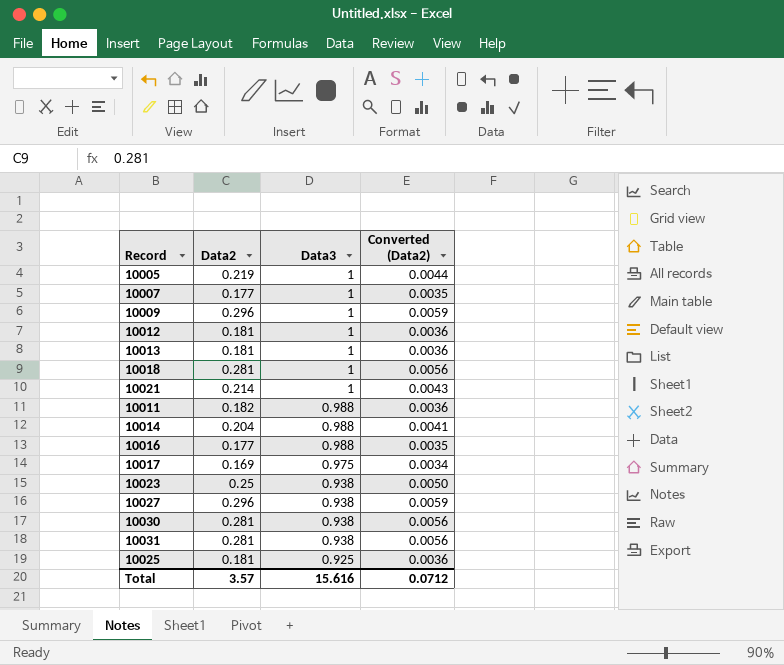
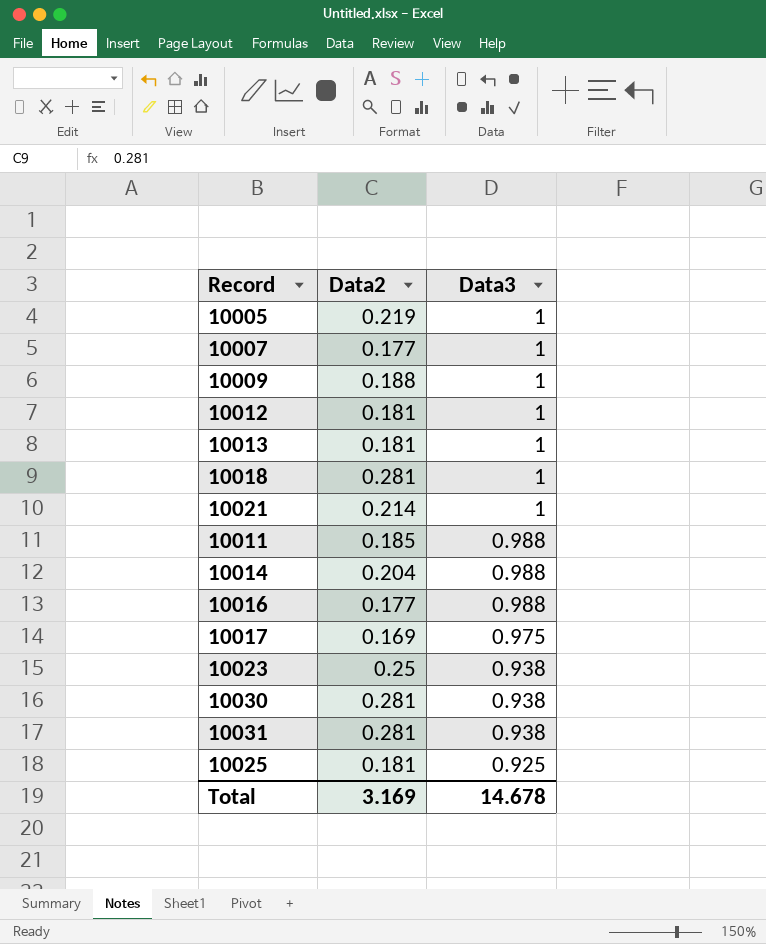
column Converted (Data2) | formula: [Data2] * 0.02 -> none
row 10027: 0.296 | 0.938 | 0.0059 -> none
10009 | Data2: 0.296 -> 0.188
10011 | Data2: 0.182 -> 0.185
Total | Data2: 3.57 -> 3.169
Total | Data3: 15.616 -> 14.678

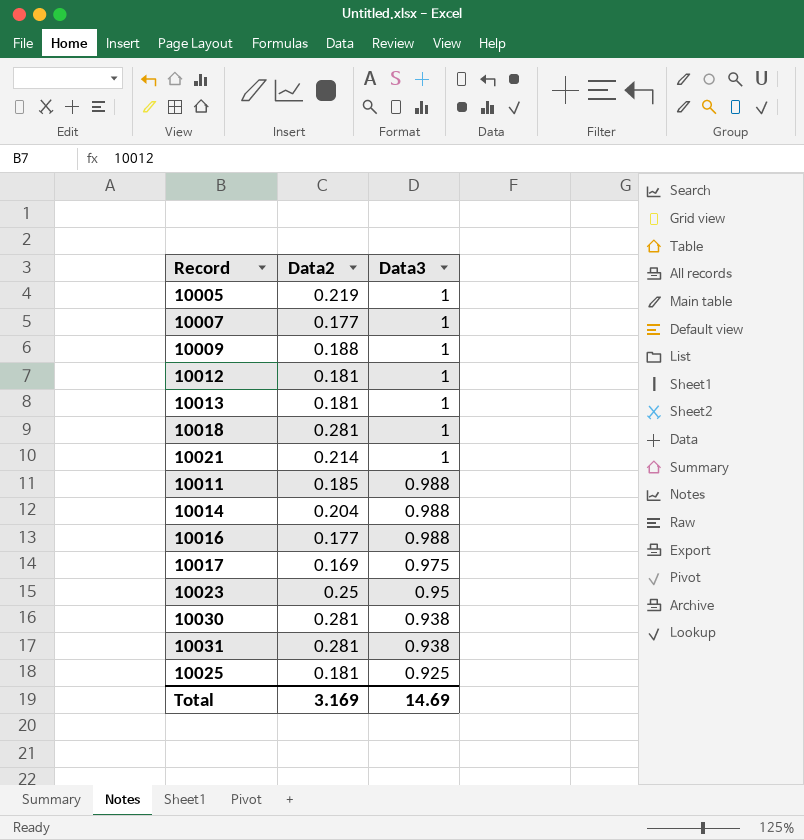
10023 | Data3: 0.938 -> 0.95
Total | Data3: 14.678 -> 14.69

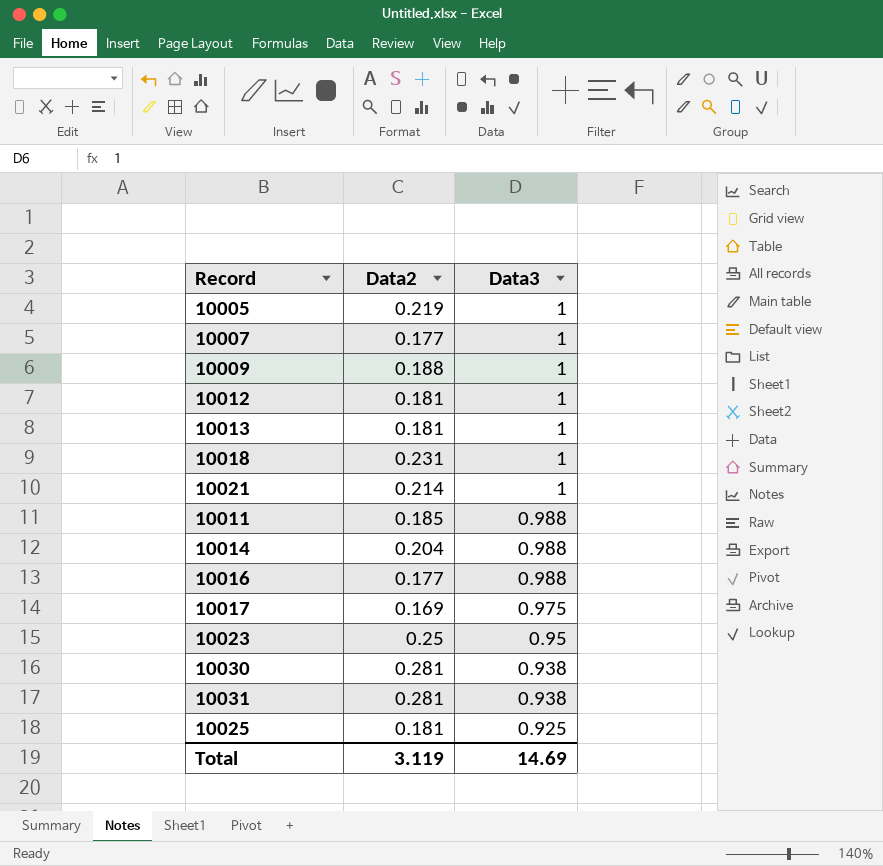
10018 | Data2: 0.281 -> 0.231
Total | Data2: 3.169 -> 3.119

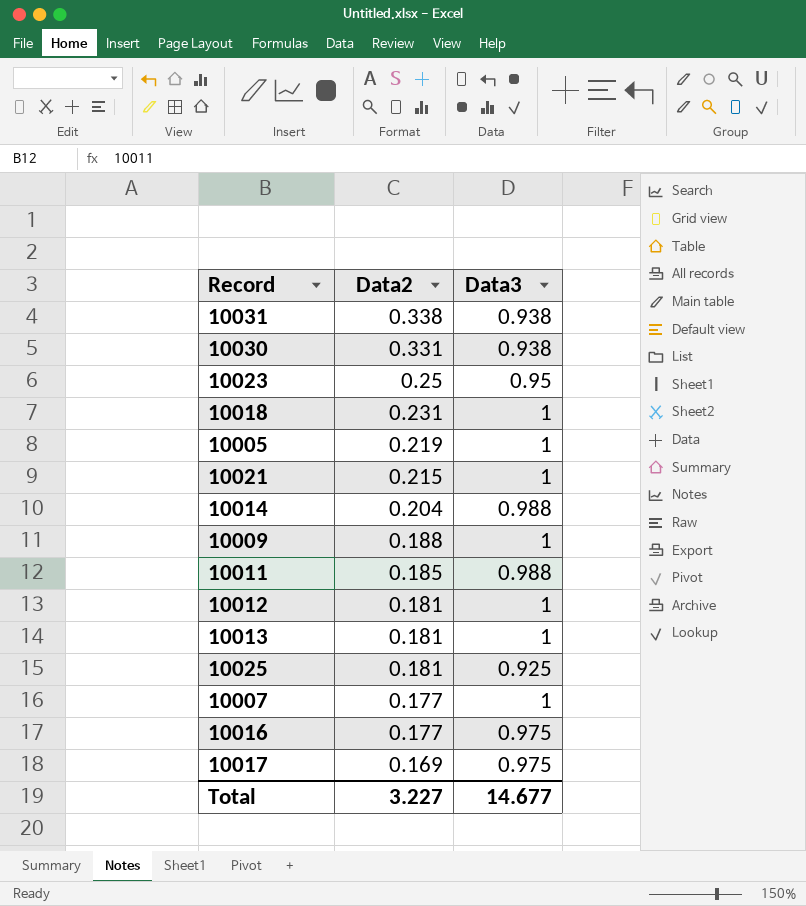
row order: Data3 descending -> Data2 descending
10031 | Data2: 0.281 -> 0.338
10030 | Data2: 0.281 -> 0.331
10021 | Data2: 0.214 -> 0.215
10016 | Data3: 0.988 -> 0.975
Total | Data2: 3.119 -> 3.227
Total | Data3: 14.69 -> 14.677

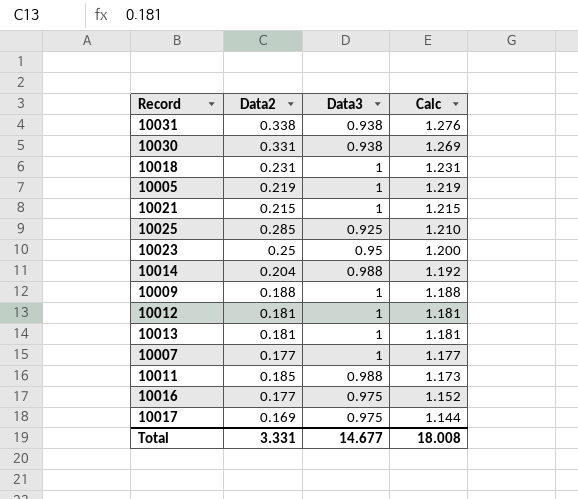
row order: Data2 descending -> Calc descending
column Calc | formula: none -> [Data2] + [Data3]
10025 | Data2: 0.181 -> 0.285
Total | Data2: 3.227 -> 3.331

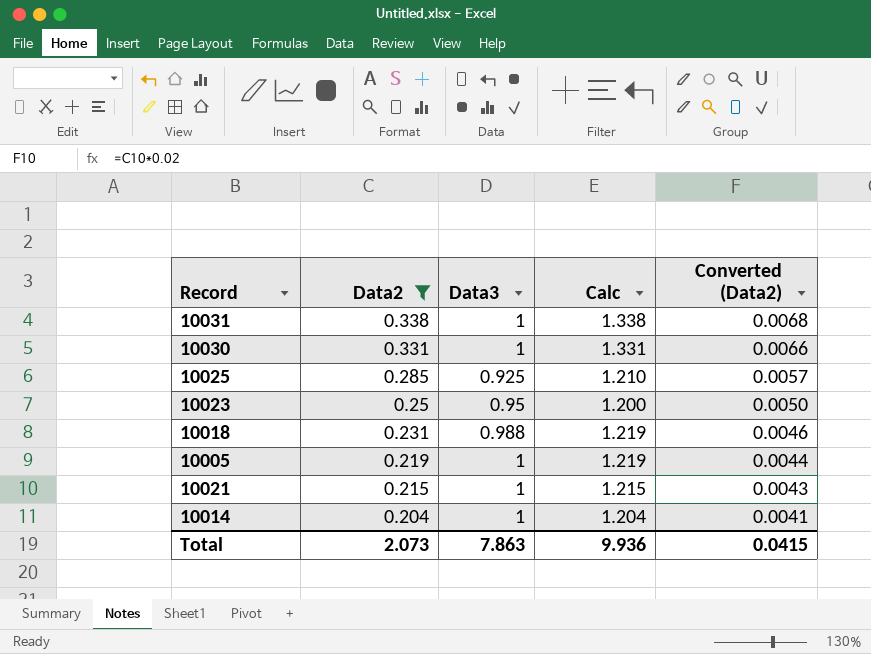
filter: none -> Data2 >= 0.204
row order: Calc descending -> Data2 descending
column Converted (Data2) | formula: none -> [Data2] * 0.02
10031 | Data3: 0.938 -> 1
10031 | Calc: 1.276 -> 1.338
10030 | Data3: 0.938 -> 1
10030 | Calc: 1.269 -> 1.331
10018 | Data3: 1 -> 0.988
10018 | Calc: 1.231 -> 1.219
10014 | Data3: 0.988 -> 1
10014 | Calc: 1.192 -> 1.204
Total | Data2: 3.331 -> 2.073
Total | Data3: 14.677 -> 7.863
Total | Calc: 18.008 -> 9.936

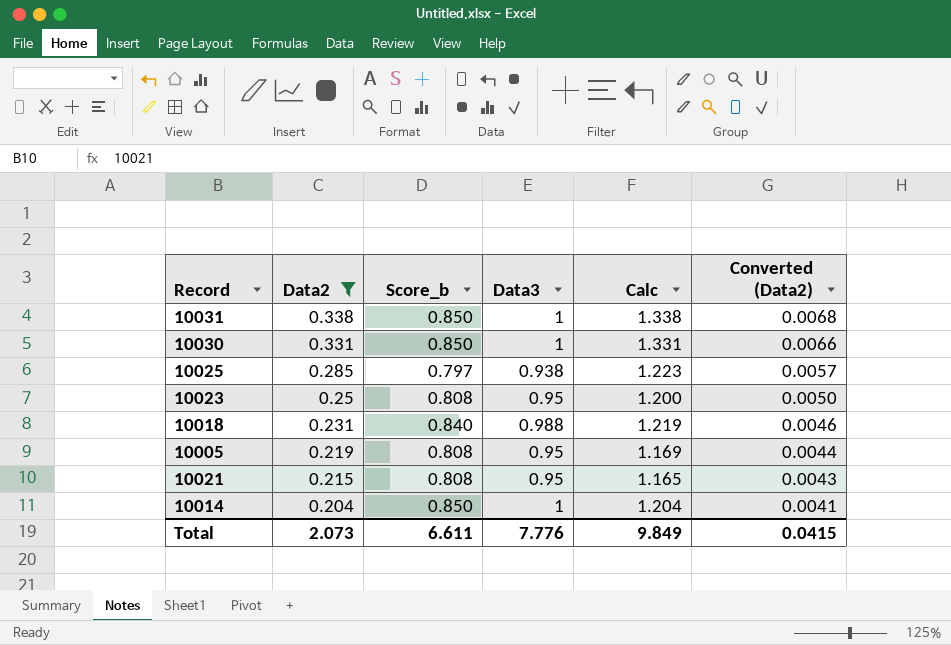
column Score_b | formula: none -> [Data3] * 0.85
10025 | Data3: 0.925 -> 0.938
10025 | Calc: 1.210 -> 1.223
10005 | Data3: 1 -> 0.95
10005 | Calc: 1.219 -> 1.169
10021 | Data3: 1 -> 0.95
10021 | Calc: 1.215 -> 1.165
Total | Data3: 7.863 -> 7.776
Total | Calc: 9.936 -> 9.849

